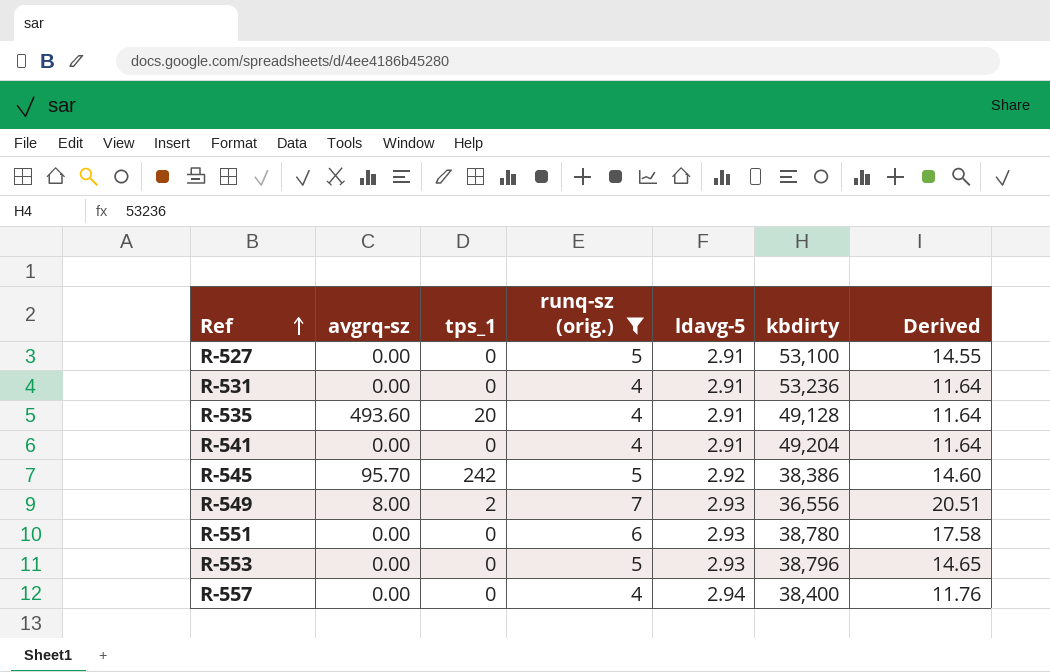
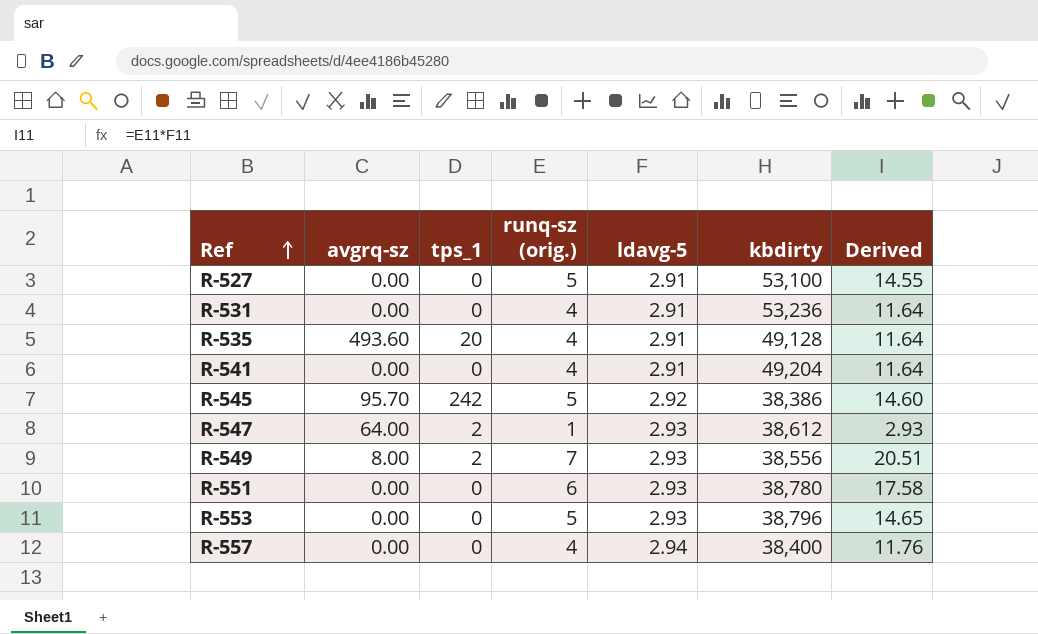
filter: runq-sz (orig.) != 1 -> none
R-549 | kbdirty: 36,556 -> 38,556

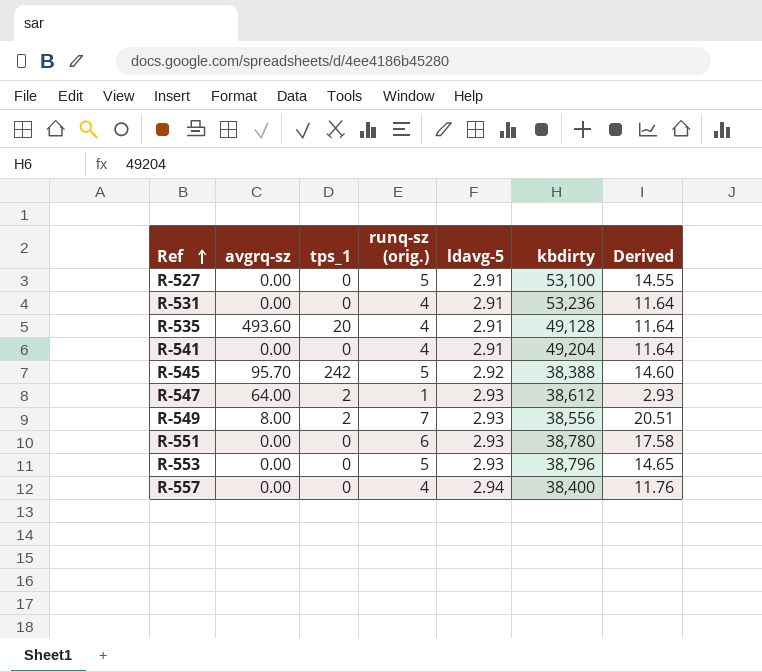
R-545 | kbdirty: 38,386 -> 38,388

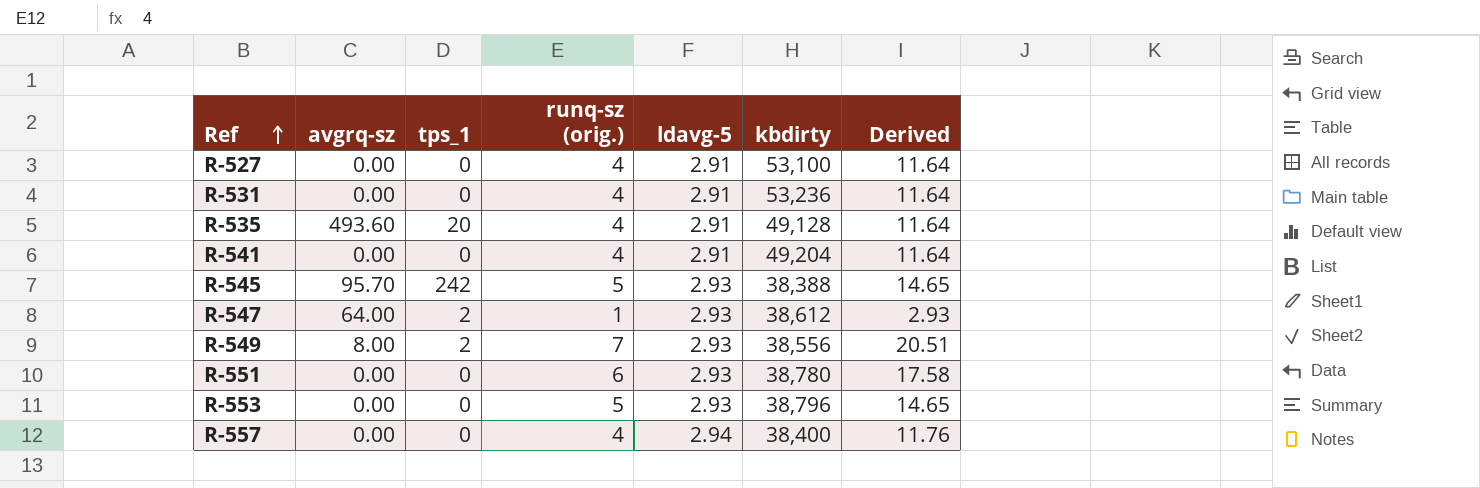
R-527 | runq-sz (orig.): 5 -> 4
R-527 | Derived: 14.55 -> 11.64
R-545 | ldavg-5: 2.92 -> 2.93
R-545 | Derived: 14.60 -> 14.65

